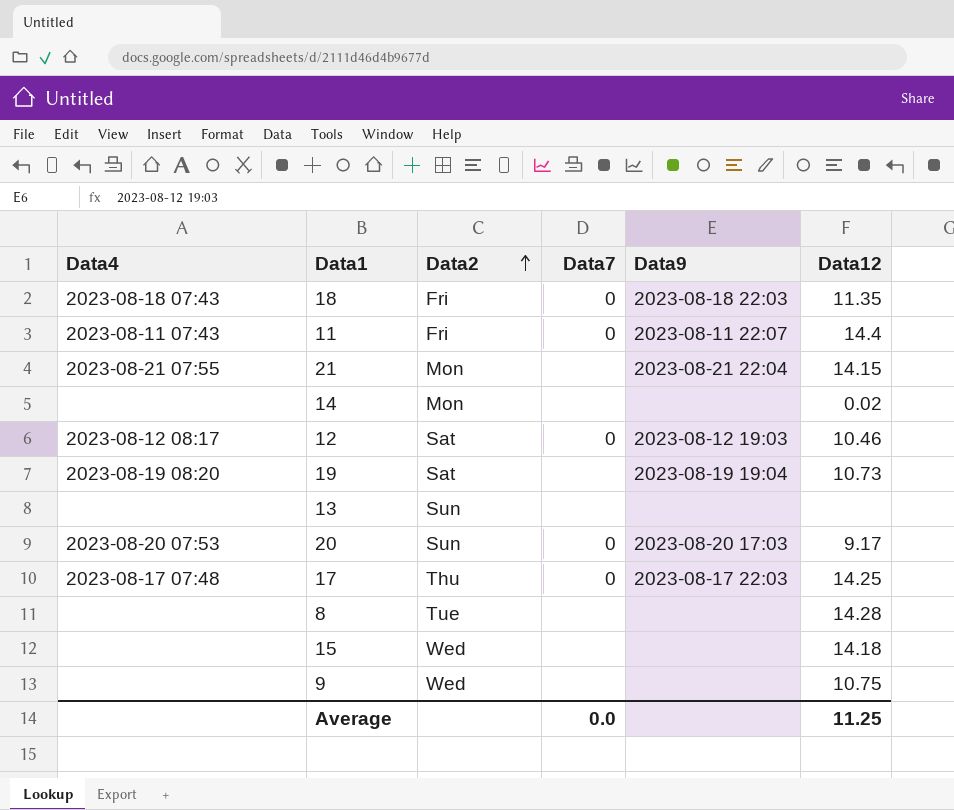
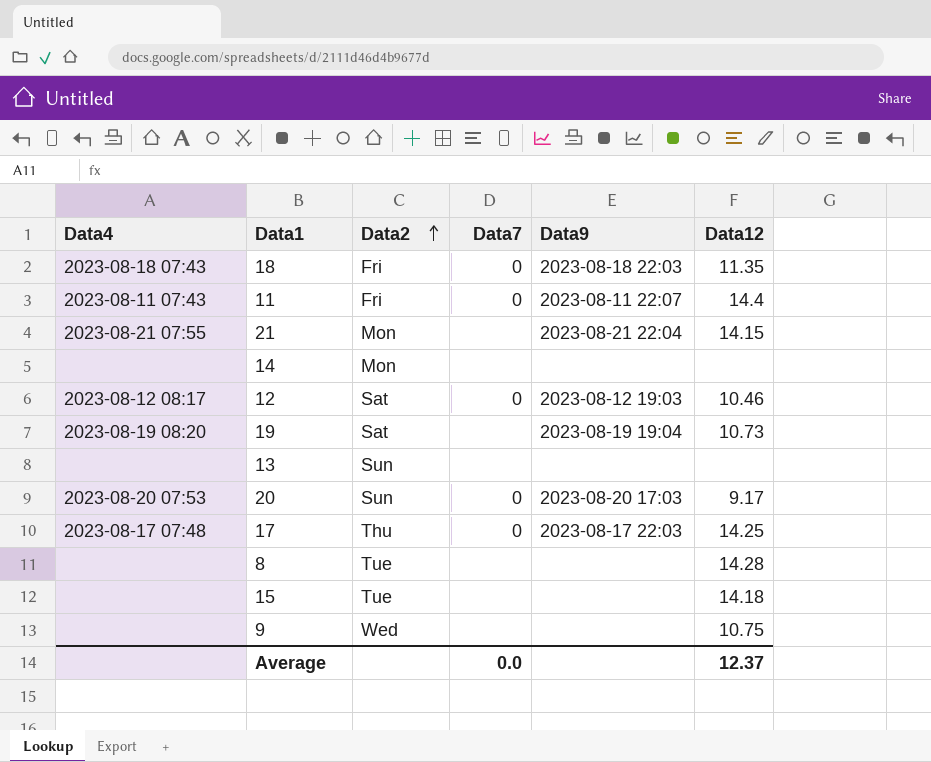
14 | Data12: 0.02 -> none
15 | Data2: Wed -> Tue
Average | Data12: 11.25 -> 12.37

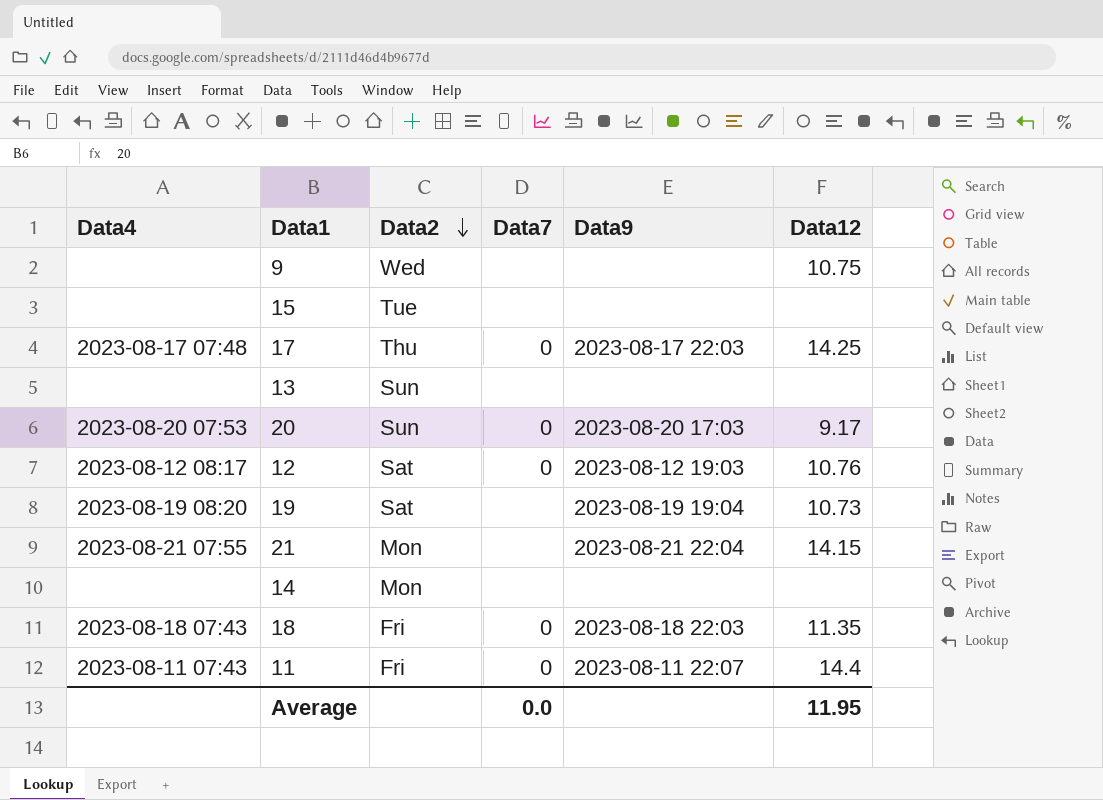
row order: Data2 ascending -> Data2 descending
row 8: none | Tue | none | none | 14.28 -> none
15 | Data12: 14.18 -> none
12 | Data12: 10.46 -> 10.76
Average | Data12: 12.37 -> 11.95

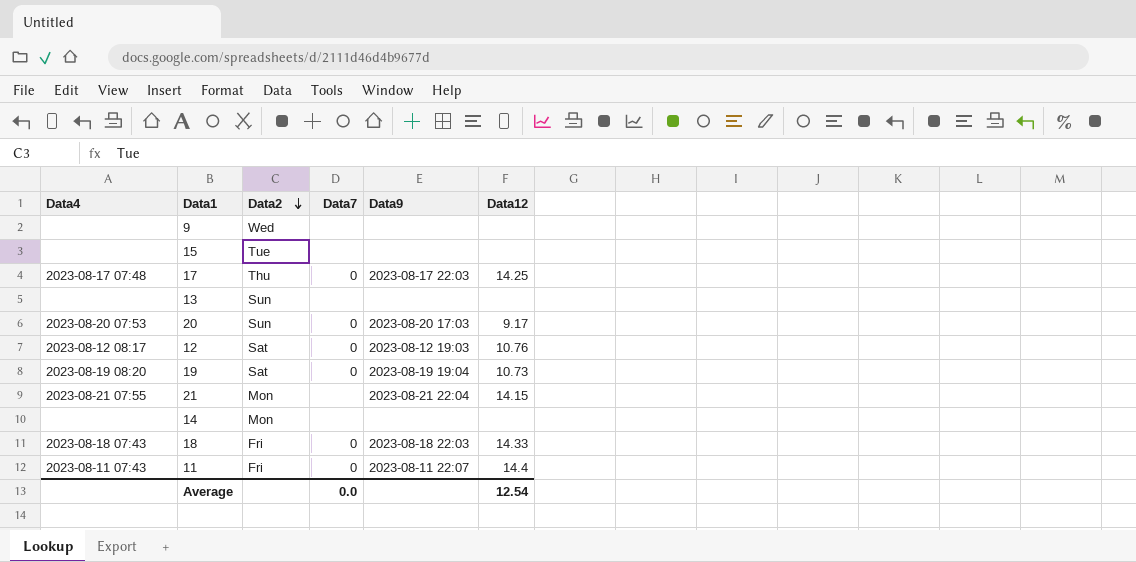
9 | Data12: 10.75 -> none
19 | Data7: none -> 0
18 | Data12: 11.35 -> 14.33
Average | Data12: 11.95 -> 12.54

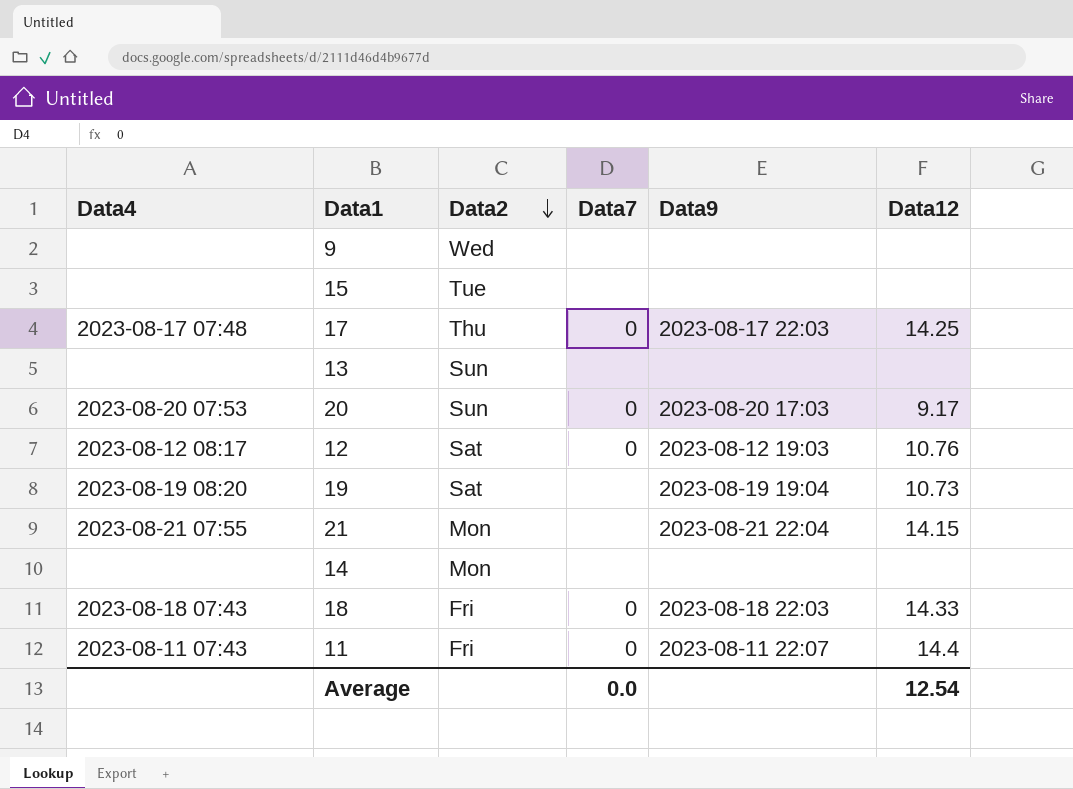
19 | Data7: 0 -> none

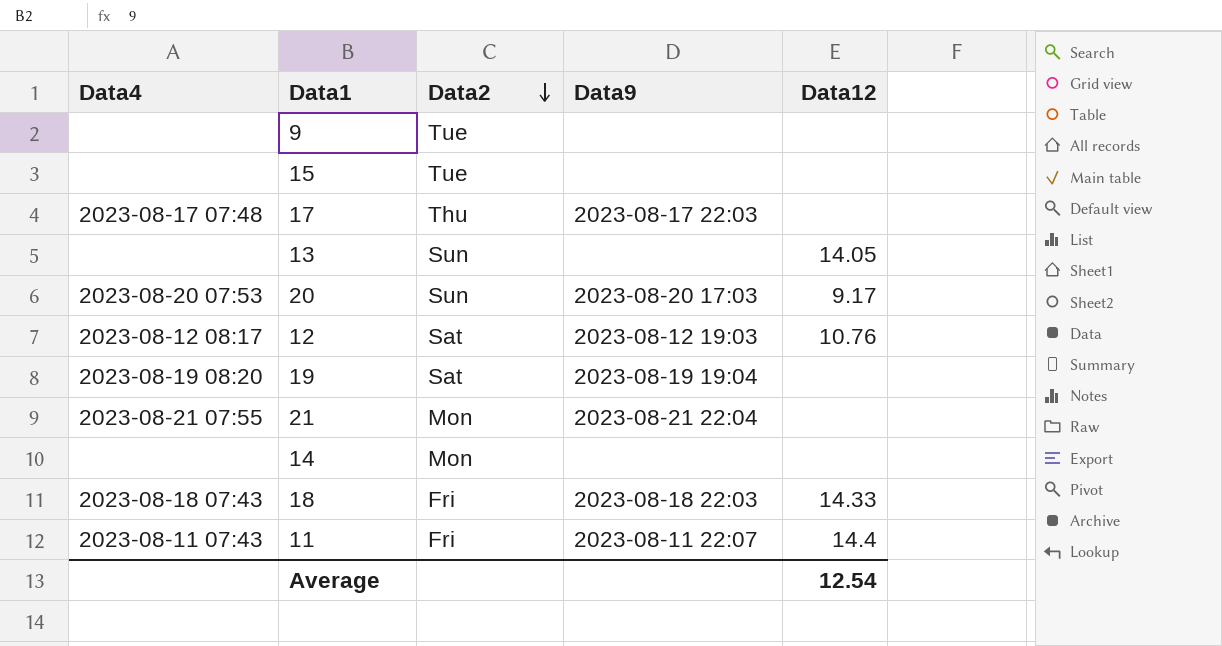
column Data7 | position: 4 -> none
9 | Data2: Wed -> Tue
17 | Data12: 14.25 -> none
13 | Data12: none -> 14.05
19 | Data12: 10.73 -> none
21 | Data12: 14.15 -> none

